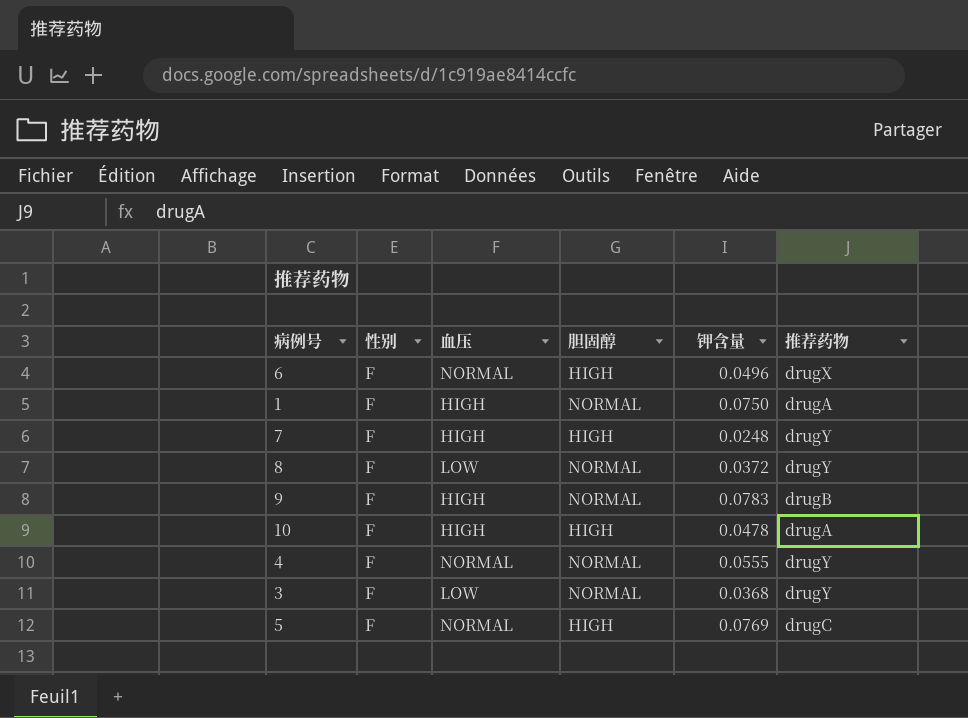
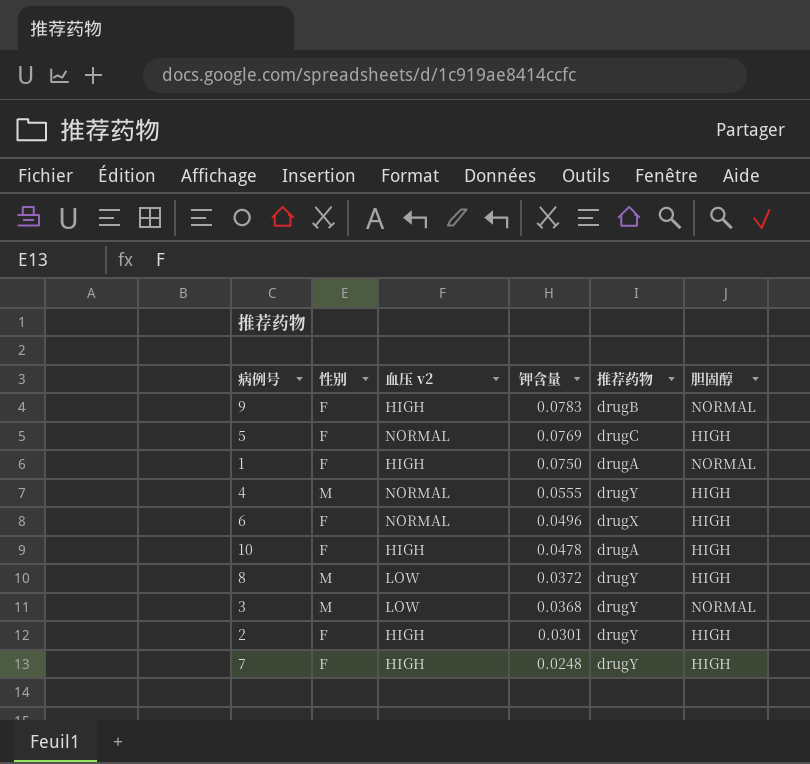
row order: none -> 钾含量 descending
column name: 血压 -> 血压 v2
column 胆固醇 | position: 4 -> 6
4 | 性别: F -> M
4 | 胆固醇: NORMAL -> HIGH
8 | 性别: F -> M
8 | 胆固醇: NORMAL -> HIGH
3 | 性别: F -> M
row 2: none -> F | HIGH | 0.0301 | drugY | HIGH

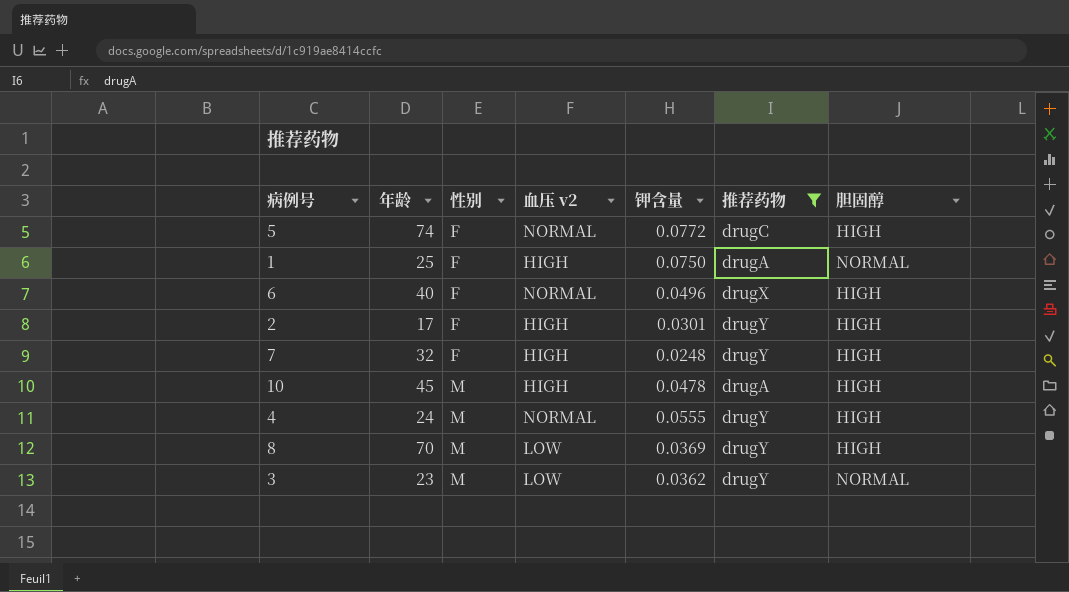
filter: none -> 推荐药物 != drugB
row order: 钾含量 descending -> 性别 ascending
column 年龄 | position: none -> 2
5 | 钾含量: 0.0769 -> 0.0772
10 | 性别: F -> M
8 | 钾含量: 0.0372 -> 0.0369
3 | 钾含量: 0.0368 -> 0.0362

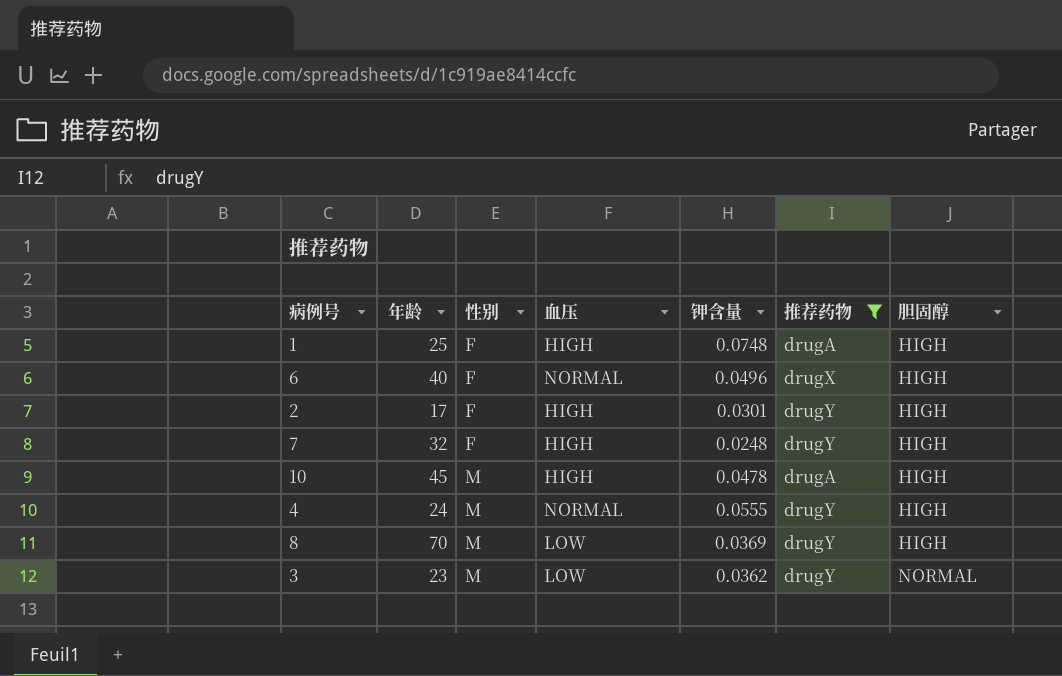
column name: 血压 v2 -> 血压
row 5: 74 | F | NORMAL | 0.0772 | drugC | HIGH -> none
1 | 钾含量: 0.0750 -> 0.0748
1 | 胆固醇: NORMAL -> HIGH

